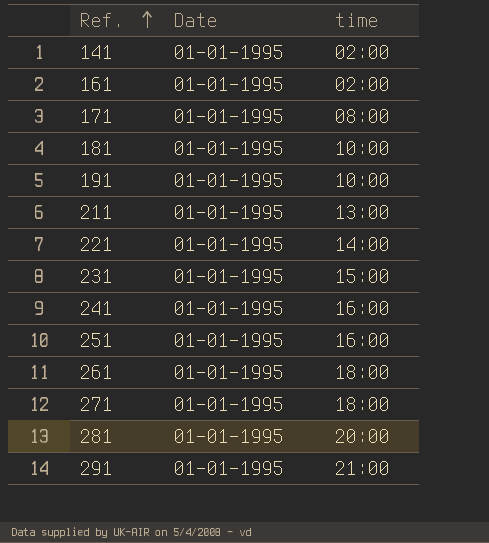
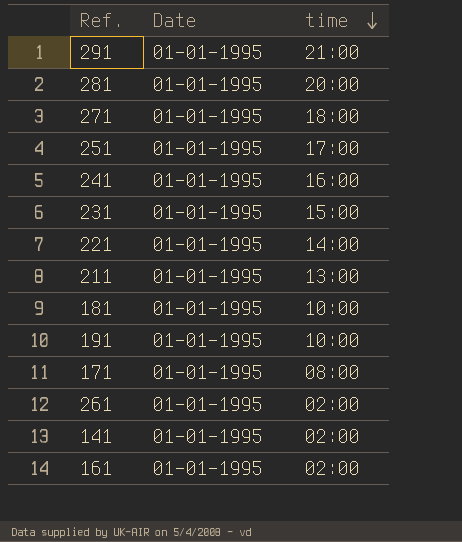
row order: Ref. ascending -> time descending
251 | time: 16:00 -> 17:00
261 | time: 18:00 -> 02:00

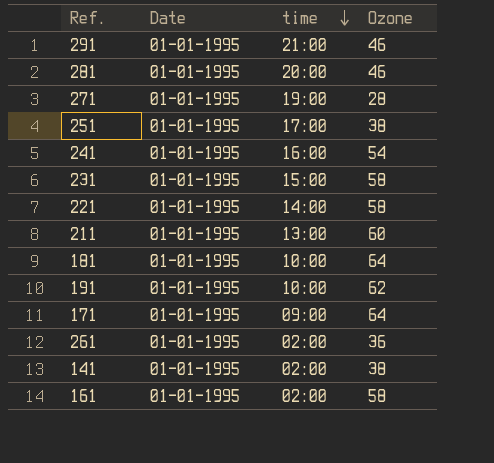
column Ozone | position: none -> 4
271 | time: 18:00 -> 19:00
171 | time: 08:00 -> 09:00

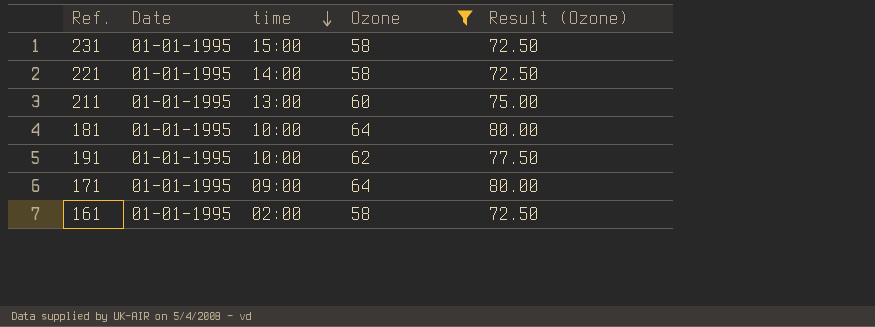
filter: none -> Ozone >= 58
column Result (Ozone) | formula: none -> [Ozone] * 1.25

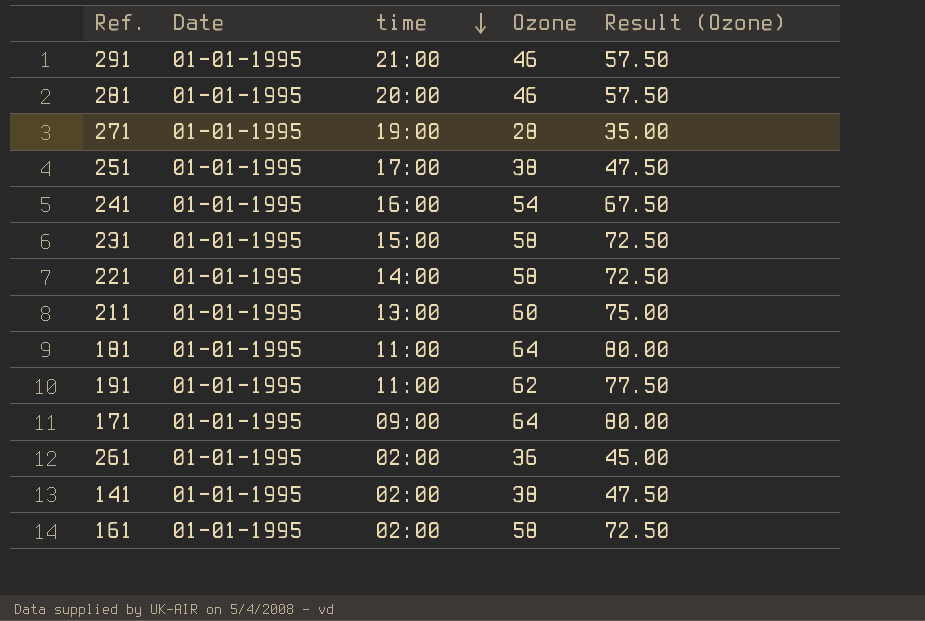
filter: Ozone >= 58 -> none
181 | time: 10:00 -> 11:00
191 | time: 10:00 -> 11:00

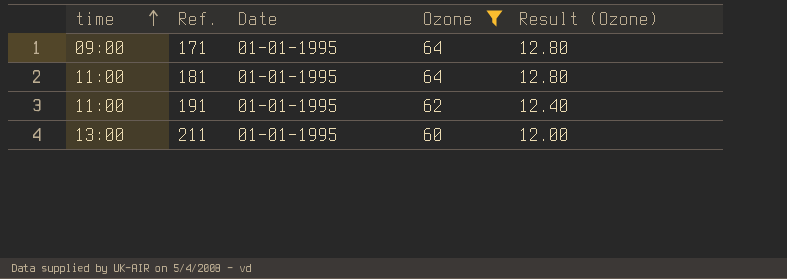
filter: none -> Ozone >= 60
row order: time descending -> time ascending
column time | position: 3 -> 1
column Result (Ozone) | formula: [Ozone] * 1.25 -> [Ozone] * 0.2

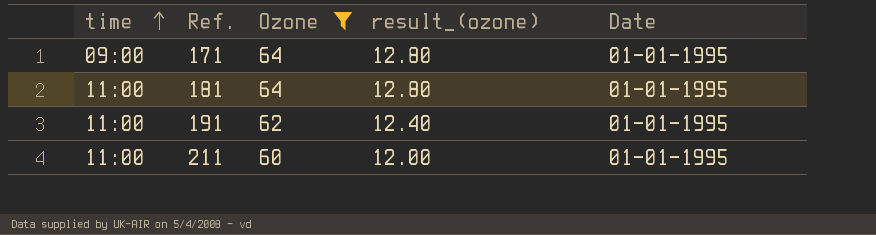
column name: Result (Ozone) -> result_(ozone)
column Date | position: 3 -> 5
211 | time: 13:00 -> 11:00

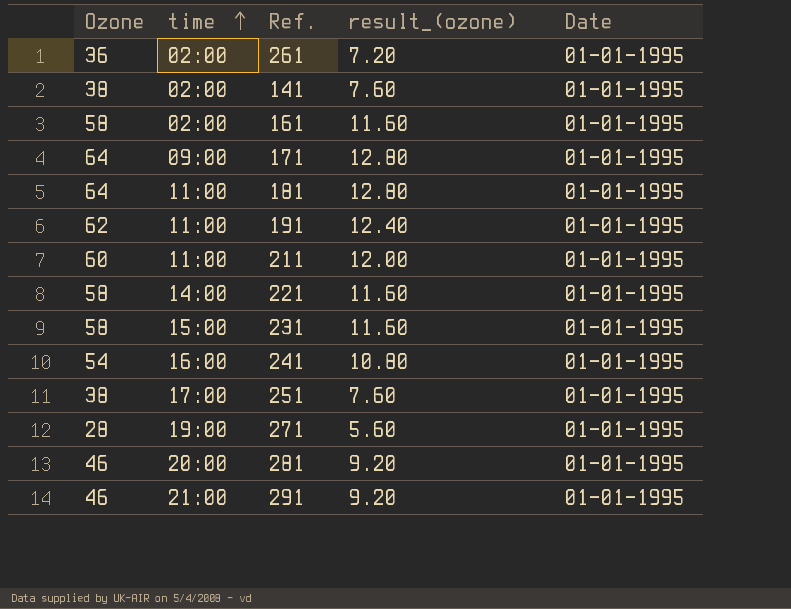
filter: Ozone >= 60 -> none
column Ozone | position: 3 -> 1

